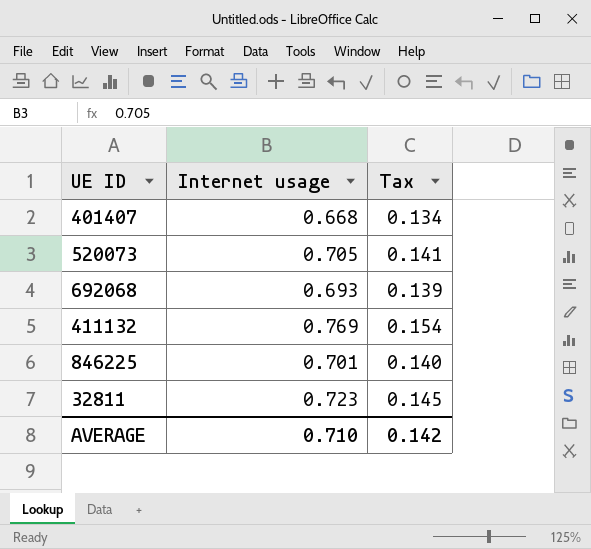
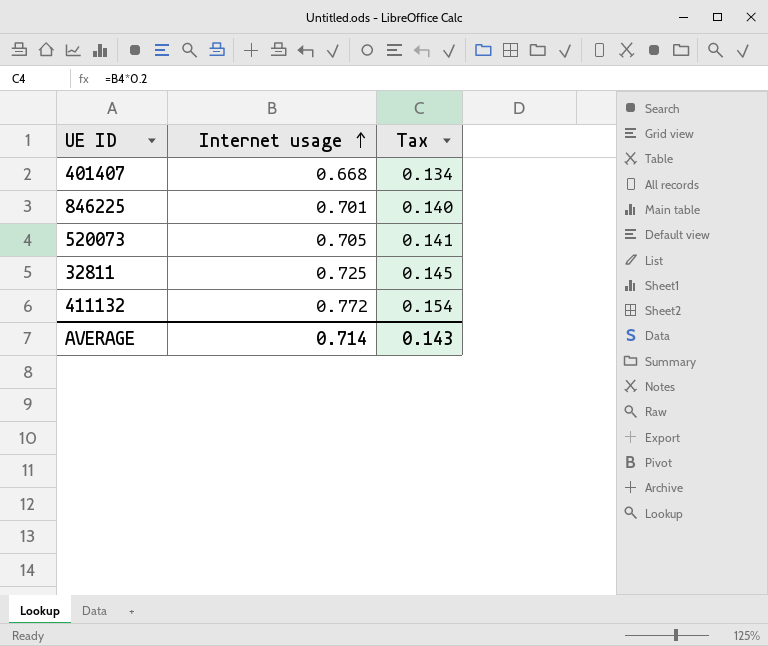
row order: none -> Internet usage ascending
row 692068: 0.693 | 0.139 -> none
32811 | Internet usage: 0.723 -> 0.725
411132 | Internet usage: 0.769 -> 0.772
AVERAGE | Internet usage: 0.710 -> 0.714
AVERAGE | Tax: 0.142 -> 0.143

